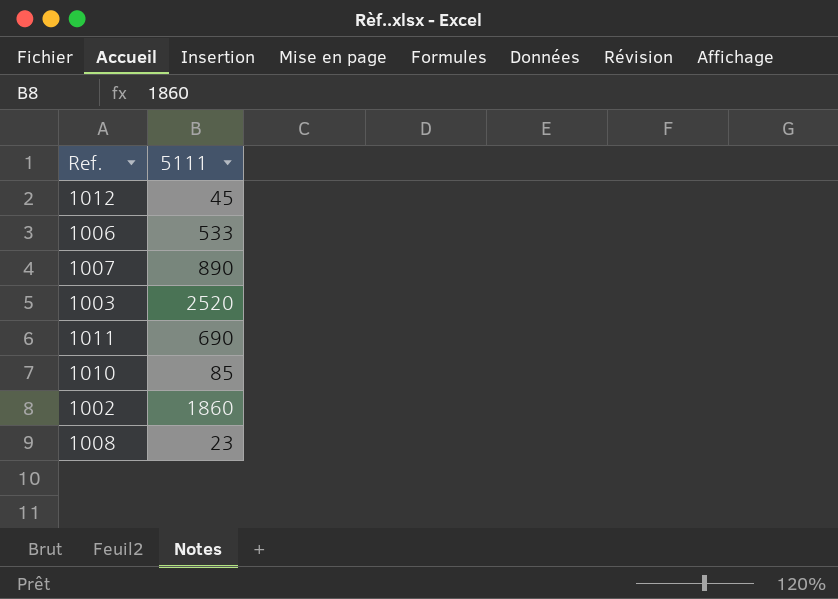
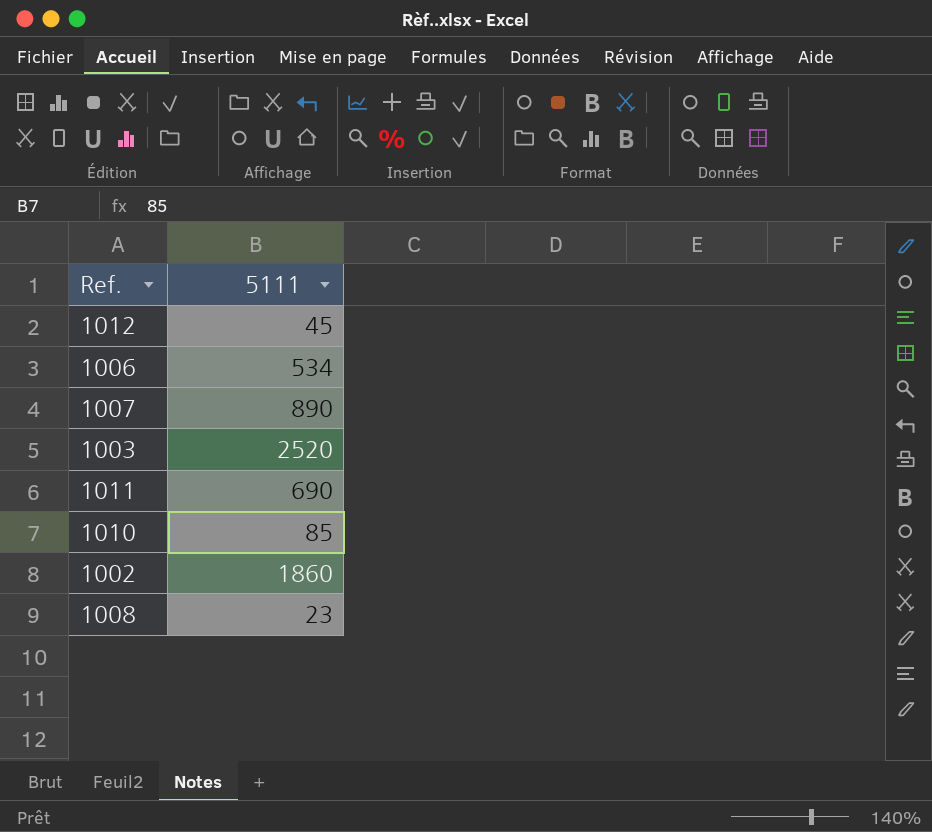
1006 | 5111: 533 -> 534

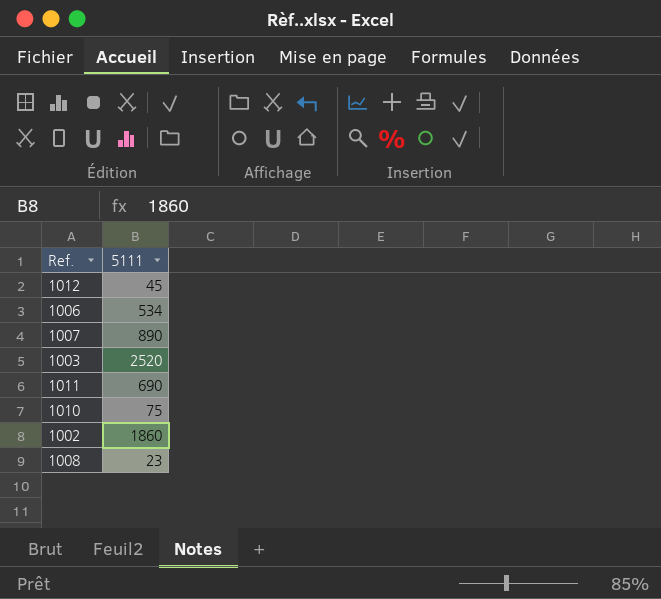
1010 | 5111: 85 -> 75

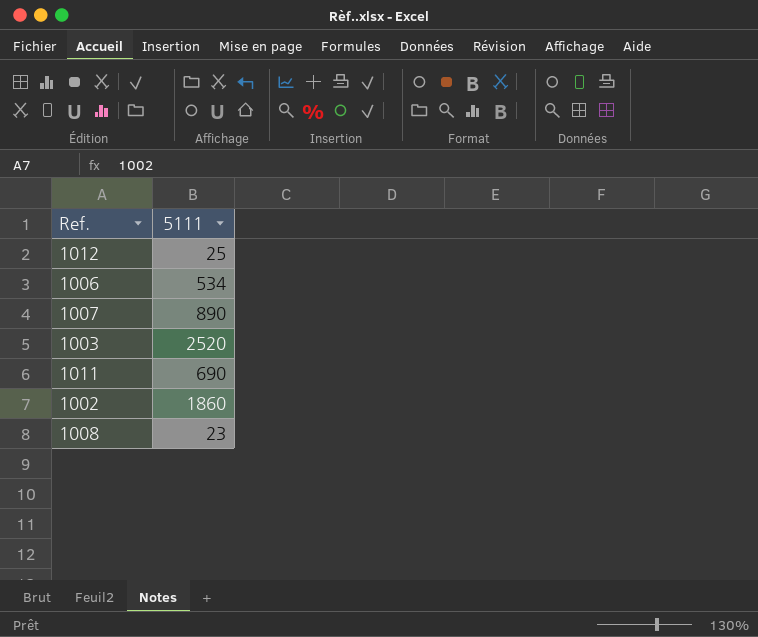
row 1010: 75 -> none
1012 | 5111: 45 -> 25

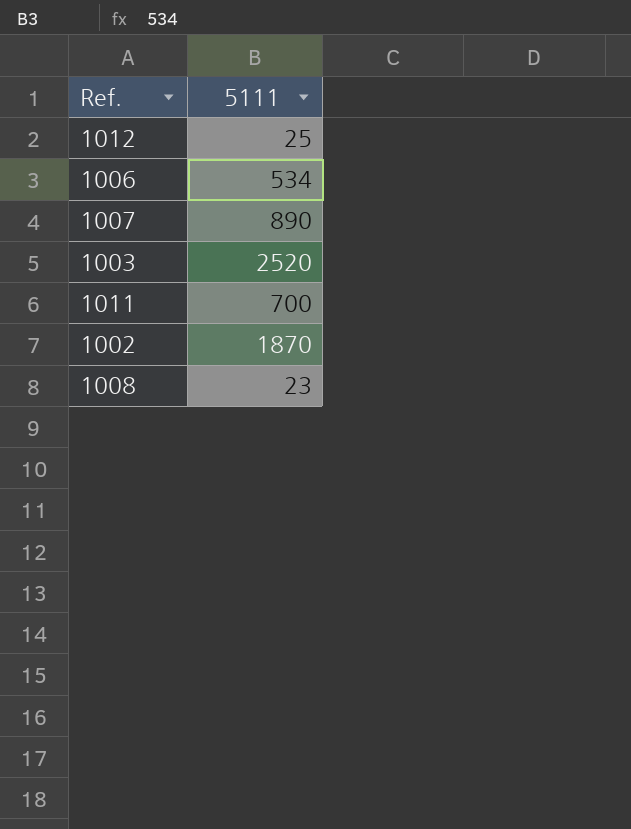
1011 | 5111: 690 -> 700
1002 | 5111: 1860 -> 1870

